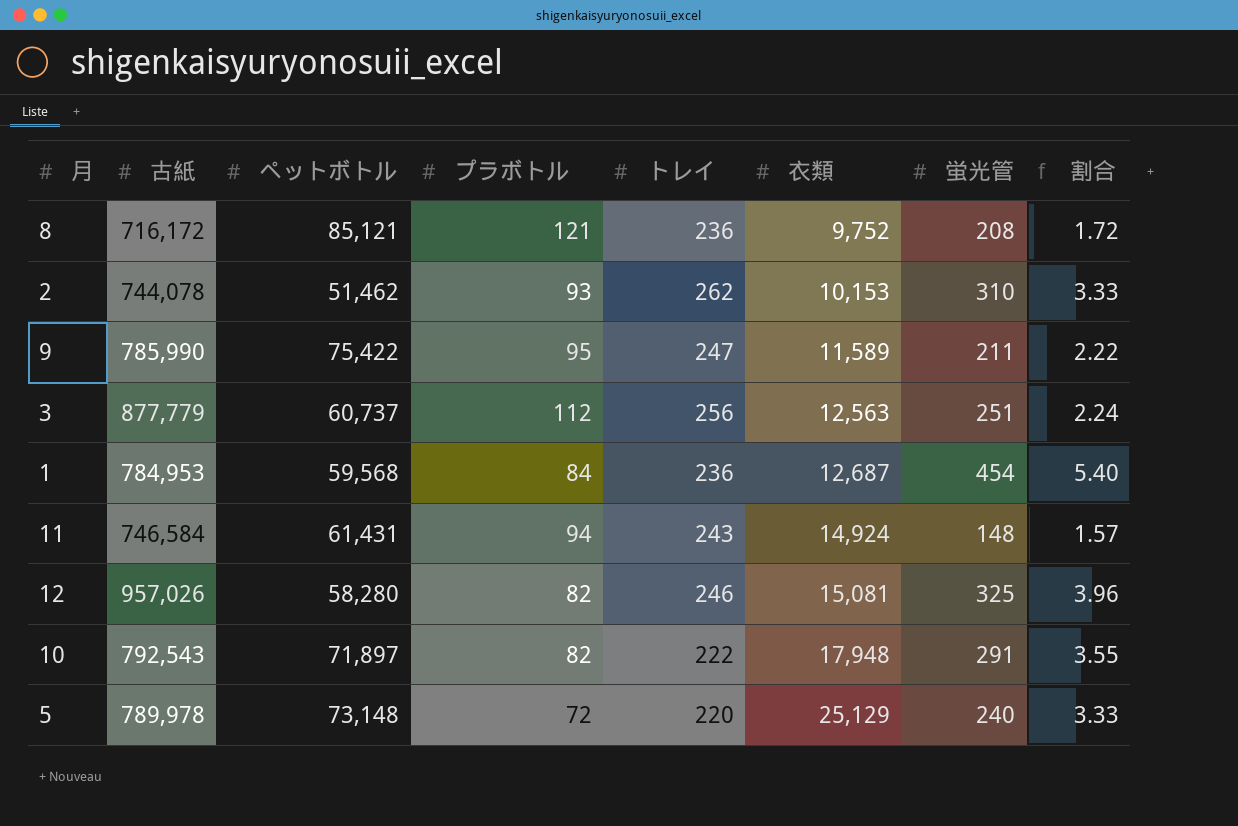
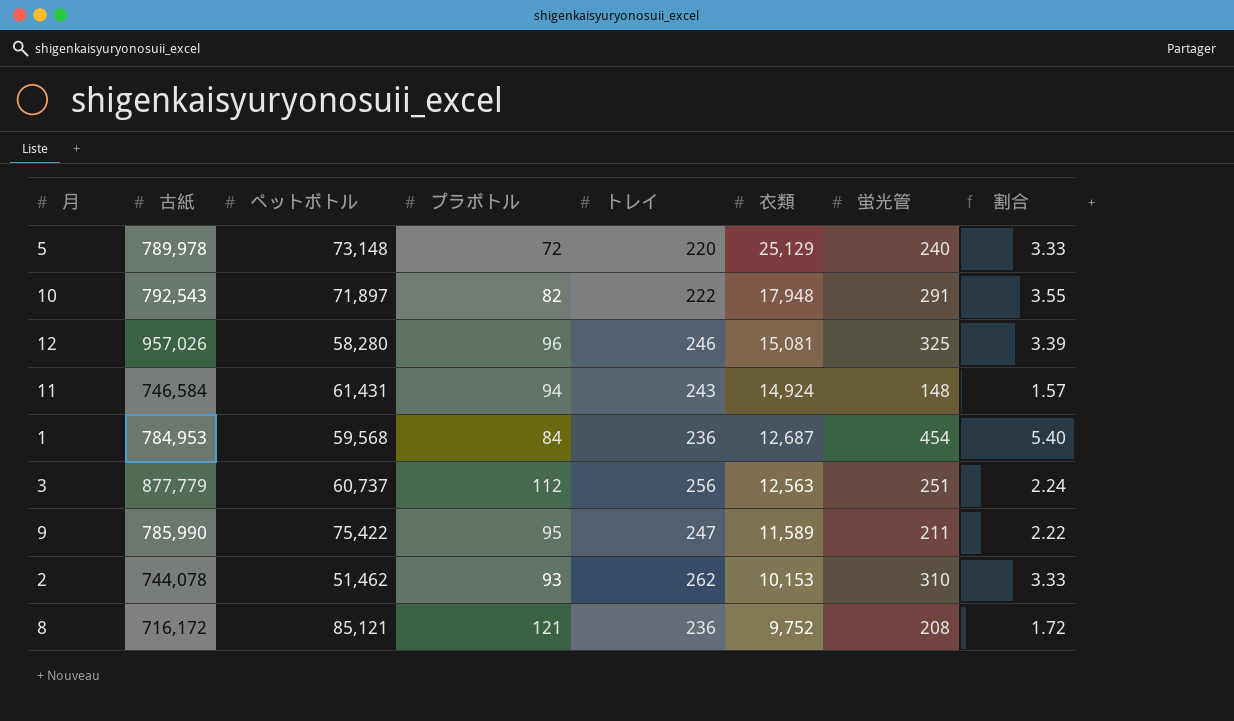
row order: 衣類 ascending -> 衣類 descending
12 | プラボトル: 82 -> 96
12 | 割合: 3.96 -> 3.39

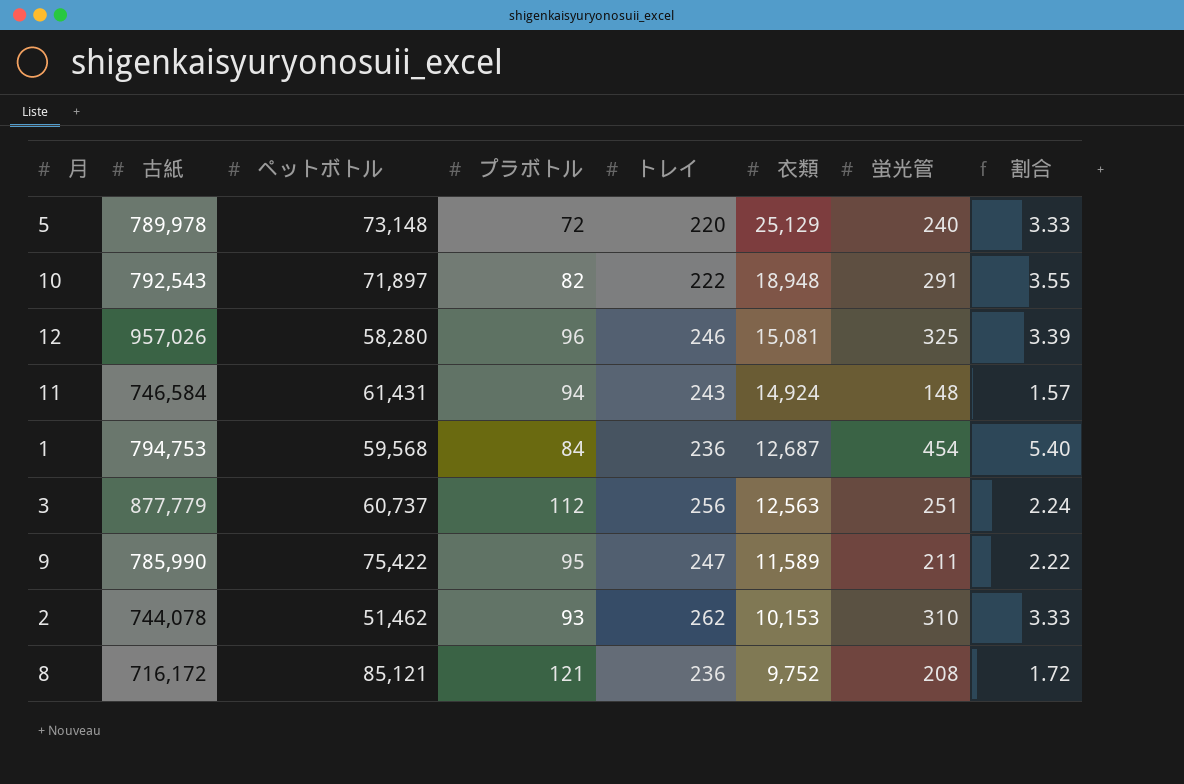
10 | 衣類: 17,948 -> 18,948
1 | 古紙: 784,953 -> 794,753

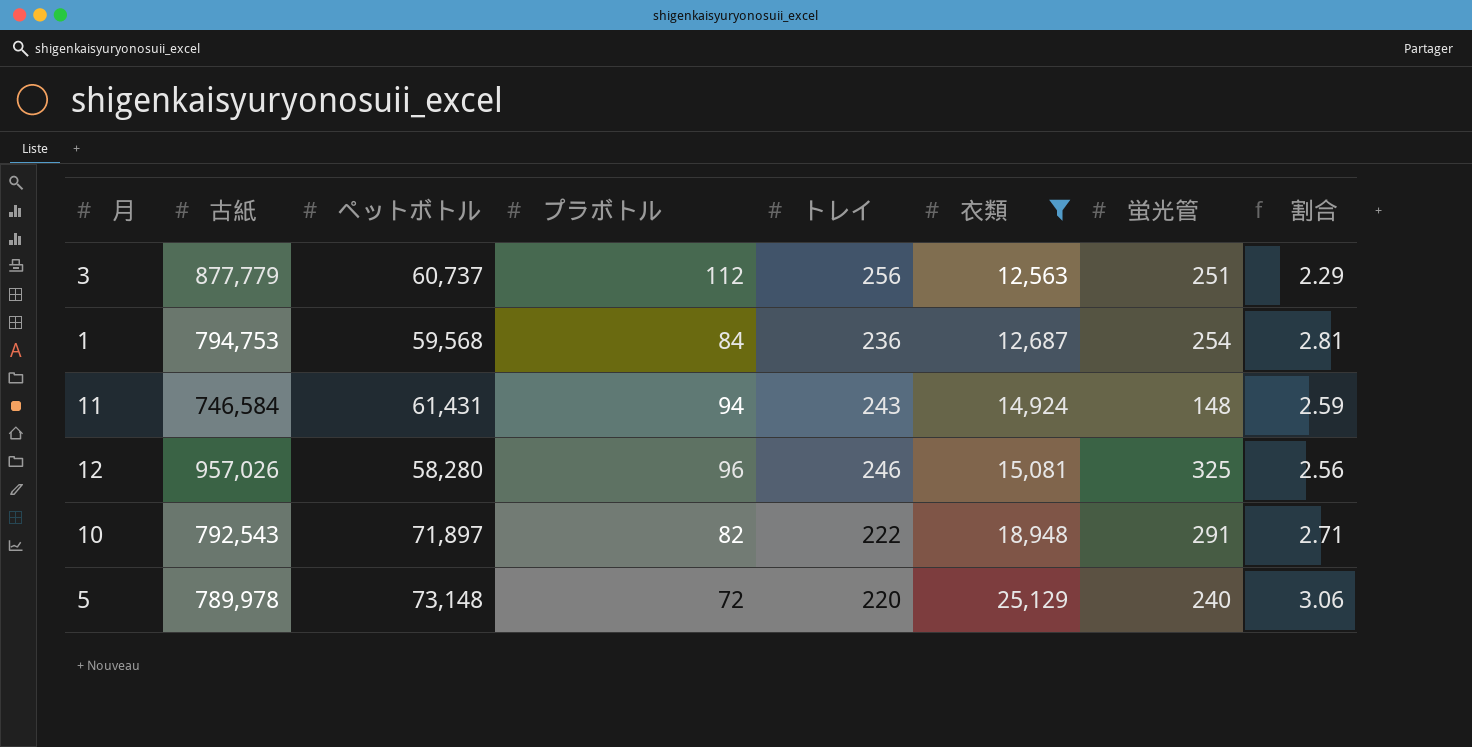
filter: none -> 衣類 >= 12,563
row order: 衣類 descending -> 衣類 ascending
column 割合 | formula: [蛍光管] / [プラボトル] -> [トレイ] / [プラボトル]
1 | 蛍光管: 454 -> 254

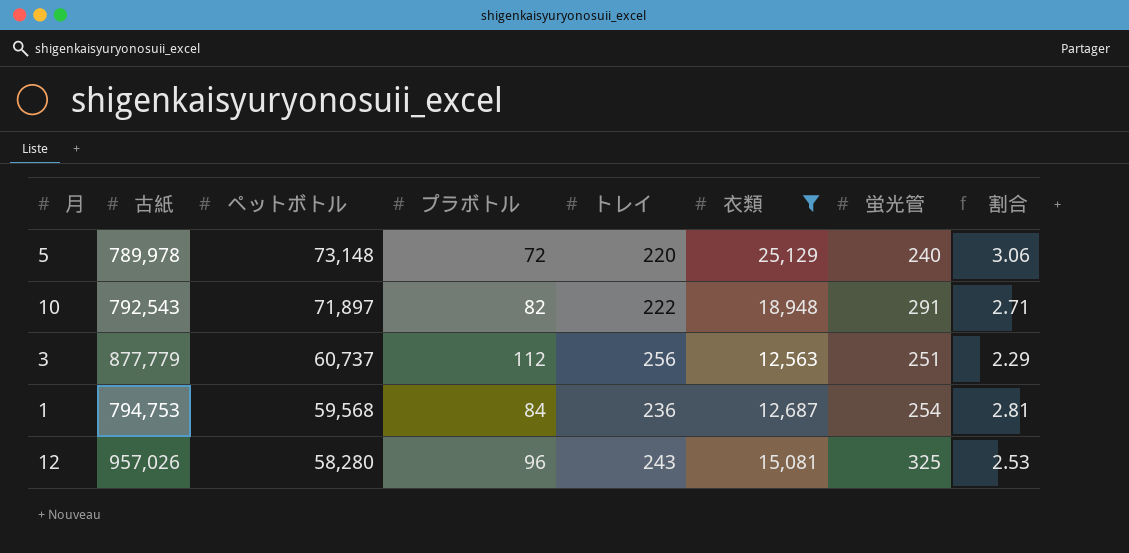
row order: 衣類 ascending -> ペットボトル descending
row 11: 746,584 | 61,431 | 94 | 243 | 14,924 | 148 | 2.59 -> none
12 | トレイ: 246 -> 243
12 | 割合: 2.56 -> 2.53

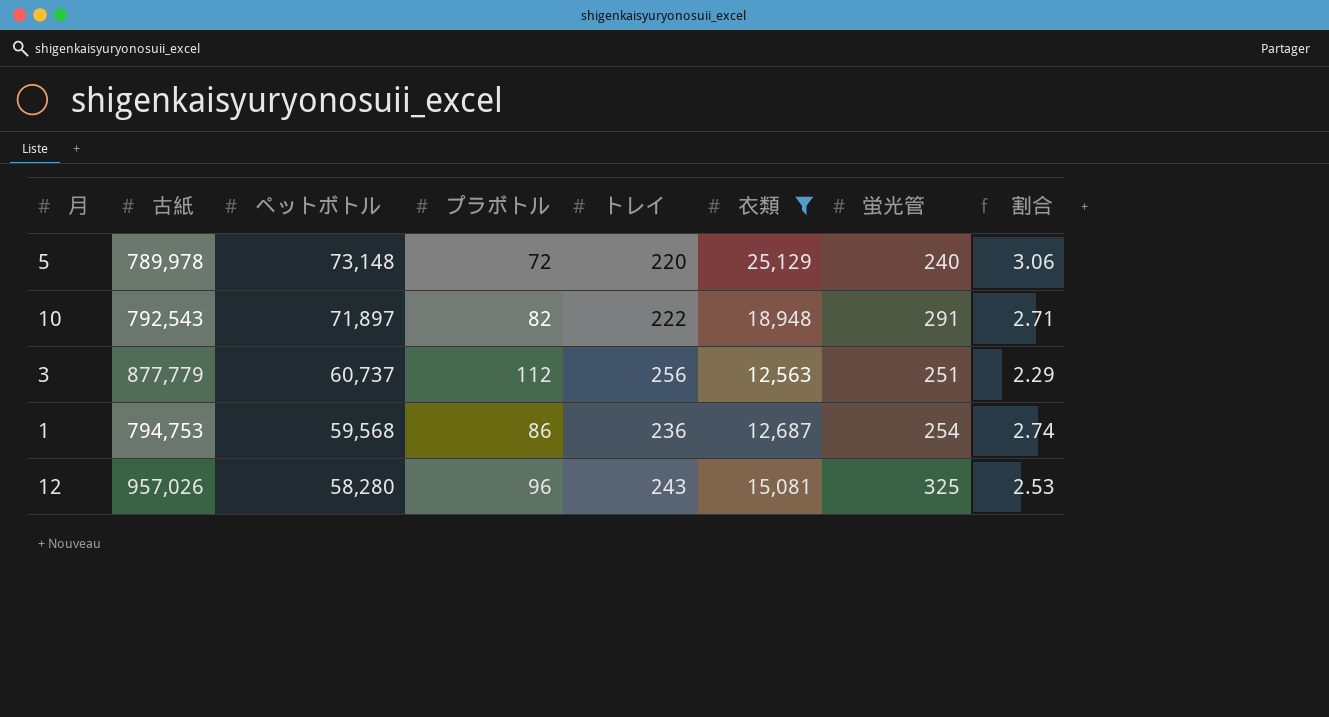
1 | プラボトル: 84 -> 86
1 | 割合: 2.81 -> 2.74

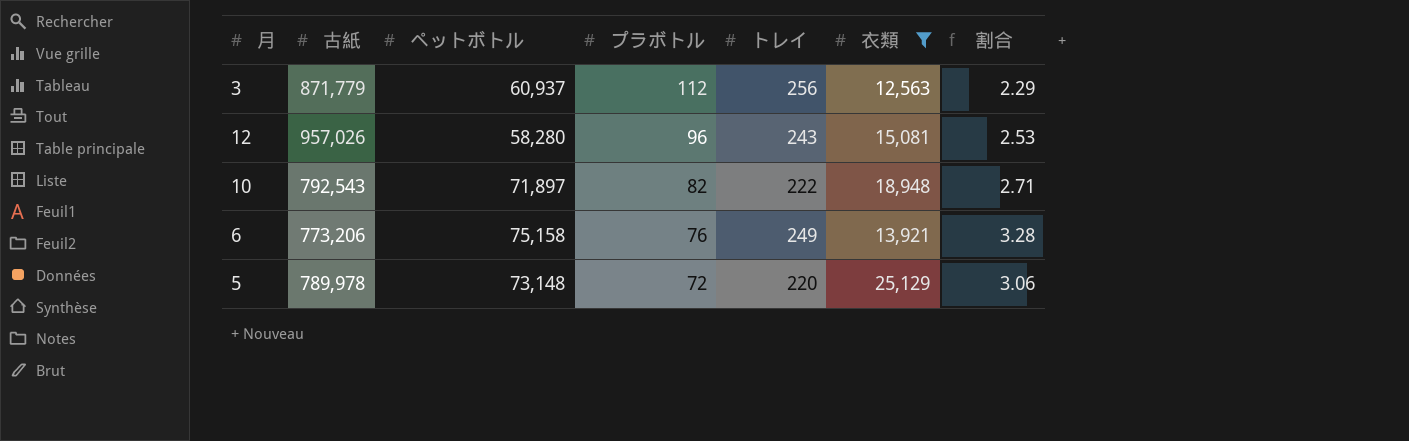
row order: ペットボトル descending -> プラボトル descending
column 蛍光管 | position: 7 -> none
row 1: 794,753 | 59,568 | 86 | 236 | 12,687 | 254 | 2.74 -> none
3 | 古紙: 877,779 -> 871,779
3 | ペットボトル: 60,737 -> 60,937
row 6: none -> 773,206 | 75,158 | 76 | 249 | 13,921 | 3.28

